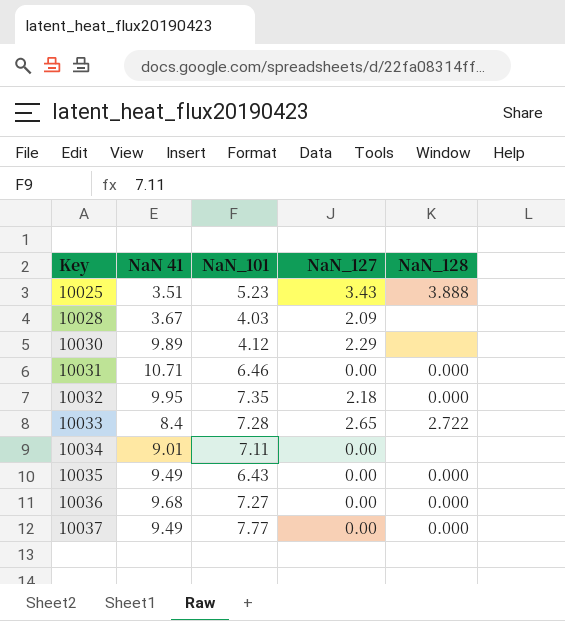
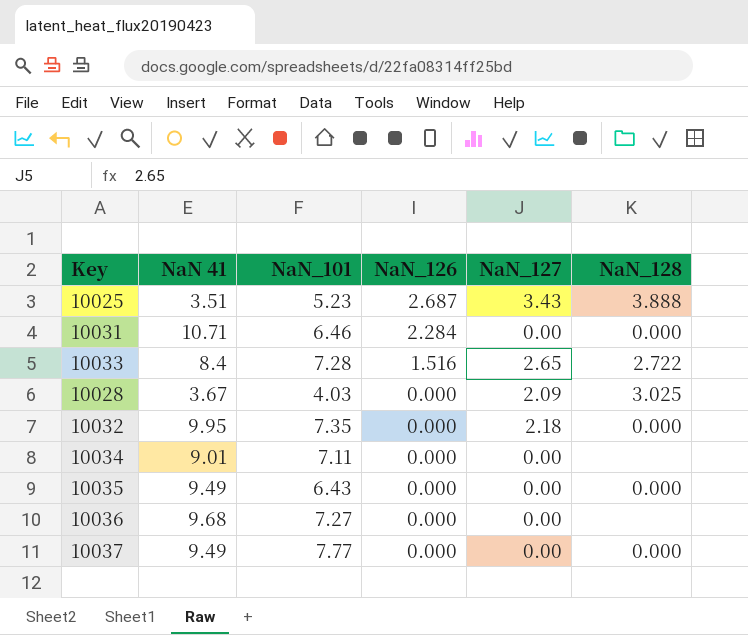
row order: Key ascending -> NaN_126 descending
column NaN_126 | position: none -> 4
row 10030: 9.89 | 4.12 | 2.29 | none -> none
10028 | NaN_128: none -> 3.025
10036 | NaN_128: 0.000 -> none

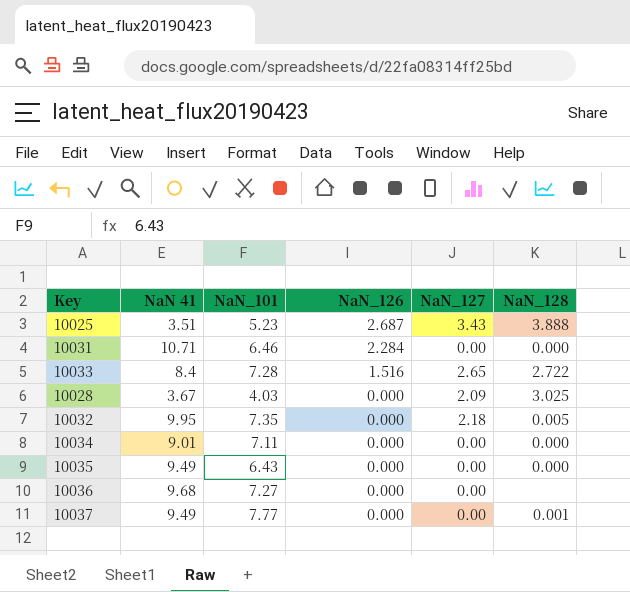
10032 | NaN_128: 0.000 -> 0.005
10034 | NaN_128: none -> 0.000
10037 | NaN_128: 0.000 -> 0.001

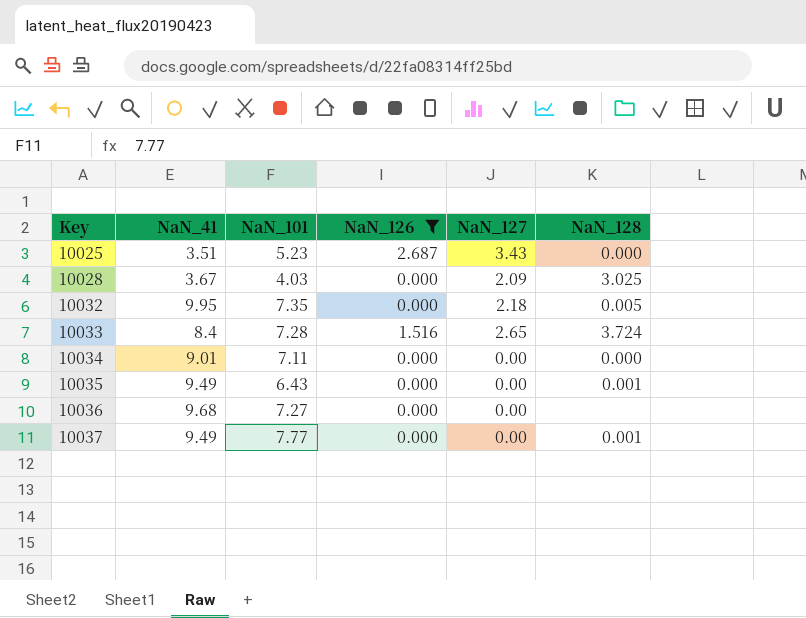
filter: none -> NaN_126 != 2.284
row order: NaN_126 descending -> Key ascending
column name: NaN 41 -> NaN_41
10025 | NaN_128: 3.888 -> 0.000
10033 | NaN_128: 2.722 -> 3.724
10035 | NaN_128: 0.000 -> 0.001

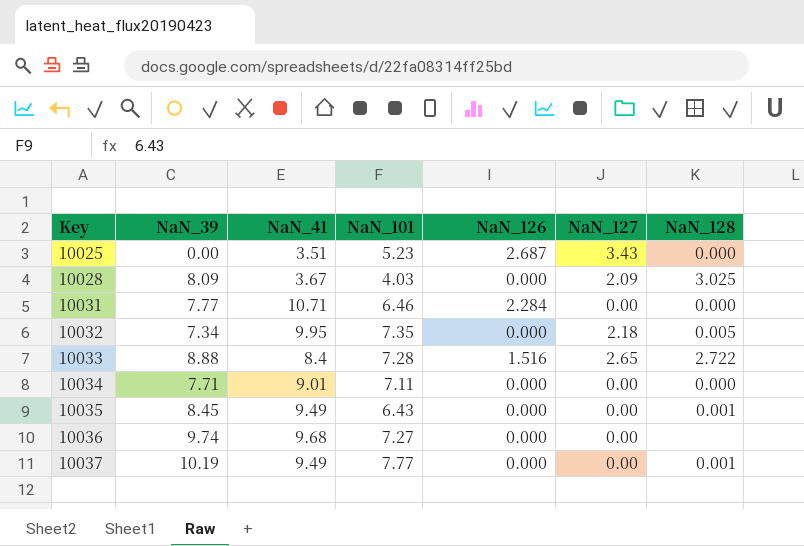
filter: NaN_126 != 2.284 -> none
column NaN_39 | position: none -> 2
10033 | NaN_128: 3.724 -> 2.722

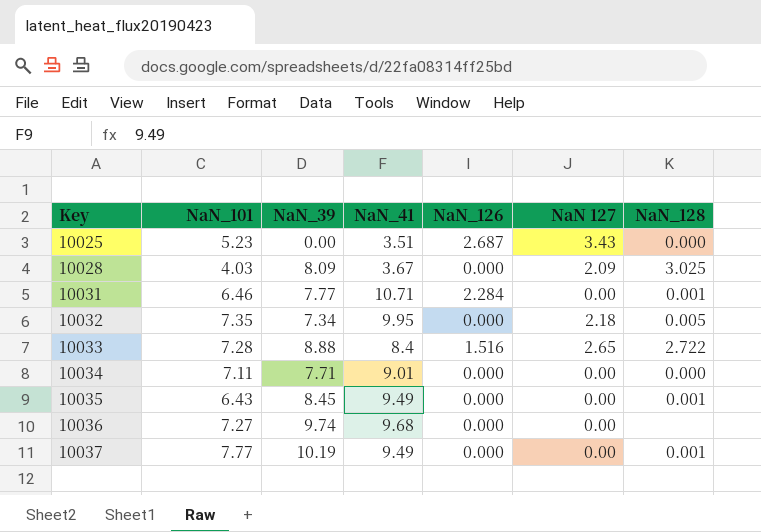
column NaN_101 | position: 4 -> 2
column name: NaN_127 -> NaN 127
10031 | NaN_128: 0.000 -> 0.001

